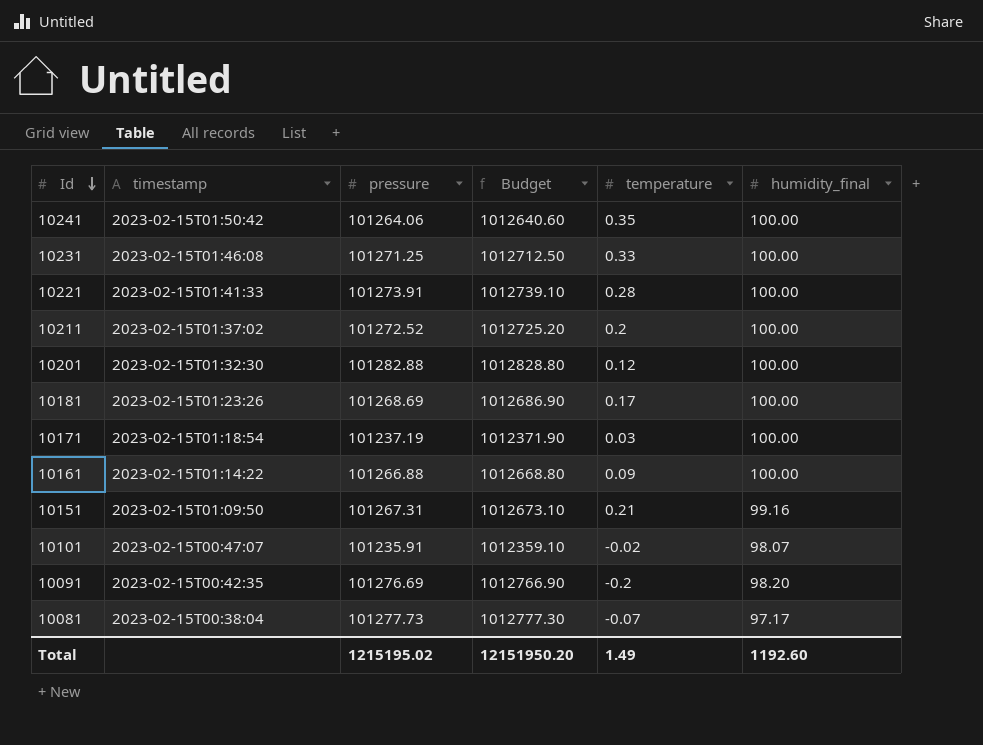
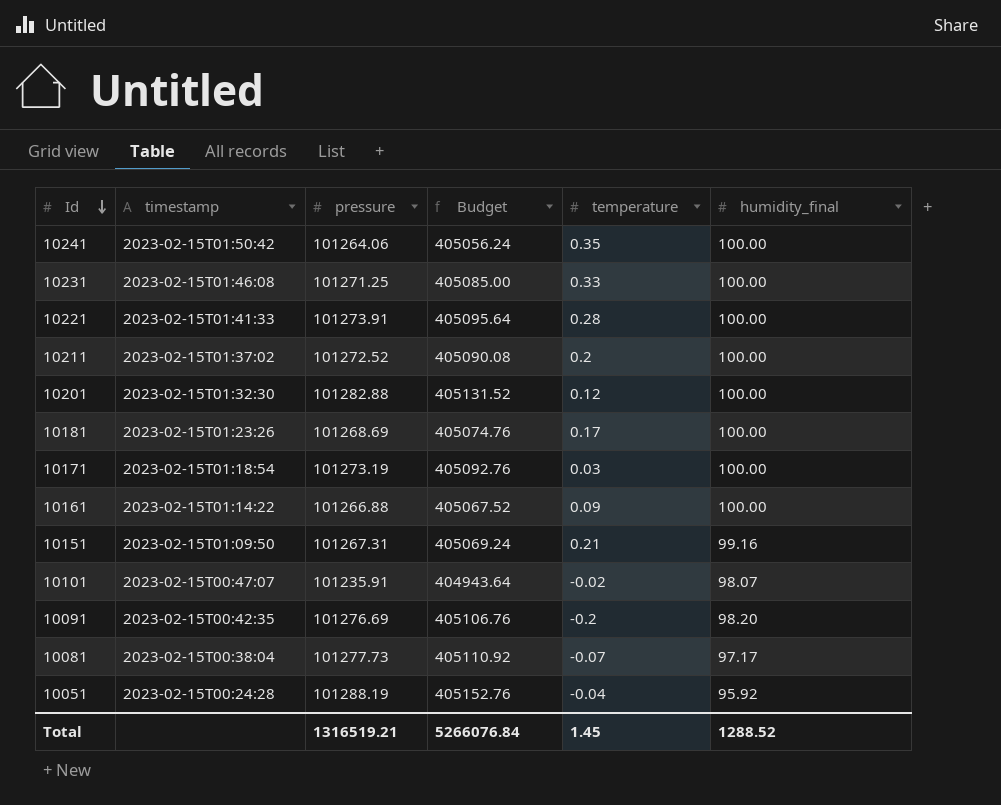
column Budget | formula: [pressure] * 10 -> [pressure] * 4
10171 | pressure: 101237.19 -> 101273.19
row 10051: none -> 2023-02-15T00:24:28 | 101288.19 | 405152.76 | -0.04 | 95.92
Total | pressure: 1215195.02 -> 1316519.21
Total | Budget: 12151950.20 -> 5266076.84
Total | temperature: 1.49 -> 1.45
Total | humidity_final: 1192.60 -> 1288.52

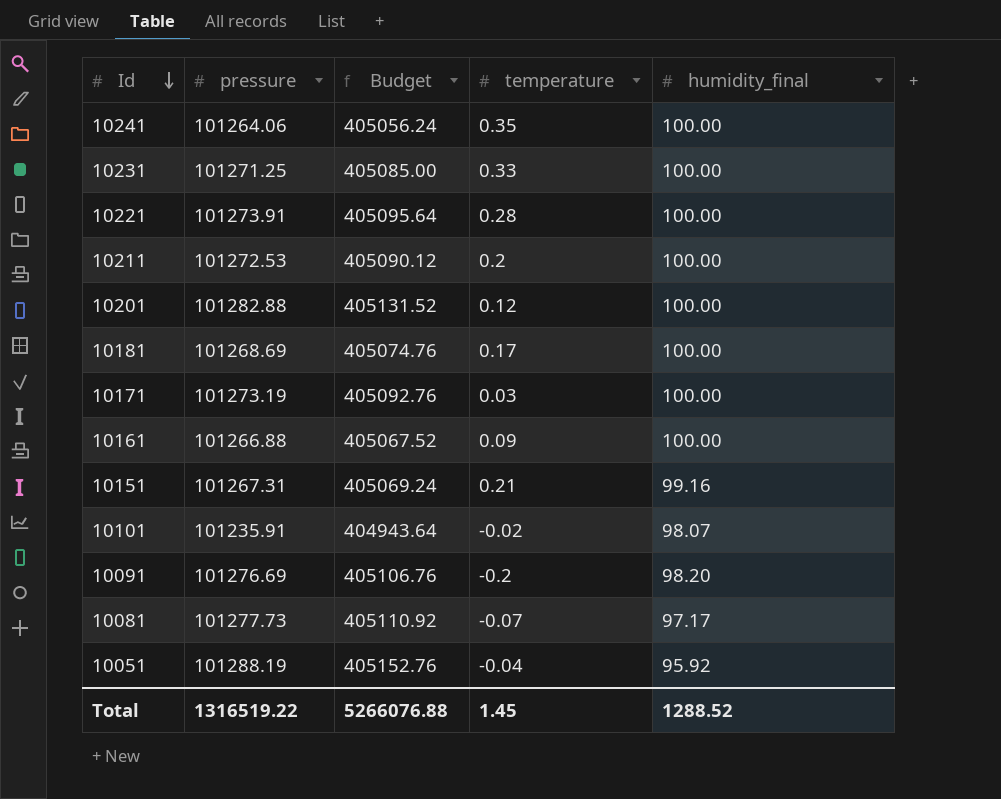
column timestamp | position: 2 -> none
10211 | pressure: 101272.52 -> 101272.53
10211 | Budget: 405090.08 -> 405090.12
Total | pressure: 1316519.21 -> 1316519.22
Total | Budget: 5266076.84 -> 5266076.88

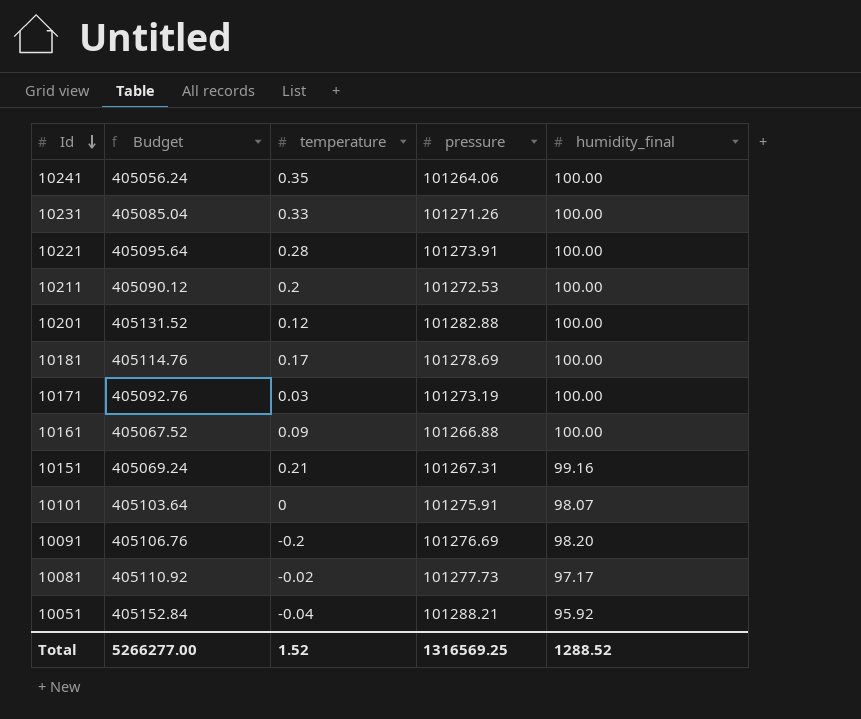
column pressure | position: 2 -> 4
10231 | Budget: 405085.00 -> 405085.04
10231 | pressure: 101271.25 -> 101271.26
10181 | Budget: 405074.76 -> 405114.76
10181 | pressure: 101268.69 -> 101278.69
10101 | Budget: 404943.64 -> 405103.64
10101 | temperature: -0.02 -> 0
10101 | pressure: 101235.91 -> 101275.91
10081 | temperature: -0.07 -> -0.02
10051 | Budget: 405152.76 -> 405152.84
10051 | pressure: 101288.19 -> 101288.21
Total | Budget: 5266076.88 -> 5266277.00
Total | temperature: 1.45 -> 1.52
Total | pressure: 1316519.22 -> 1316569.25

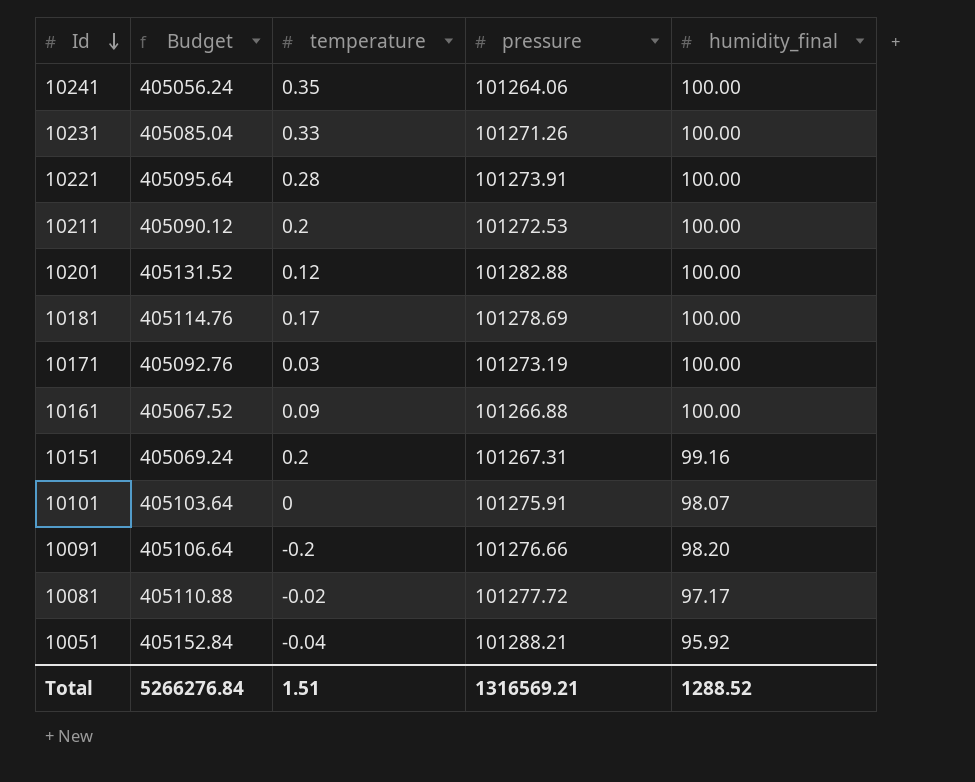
10151 | temperature: 0.21 -> 0.2
10091 | Budget: 405106.76 -> 405106.64
10091 | pressure: 101276.69 -> 101276.66
10081 | Budget: 405110.92 -> 405110.88
10081 | pressure: 101277.73 -> 101277.72
Total | Budget: 5266277.00 -> 5266276.84
Total | temperature: 1.52 -> 1.51
Total | pressure: 1316569.25 -> 1316569.21

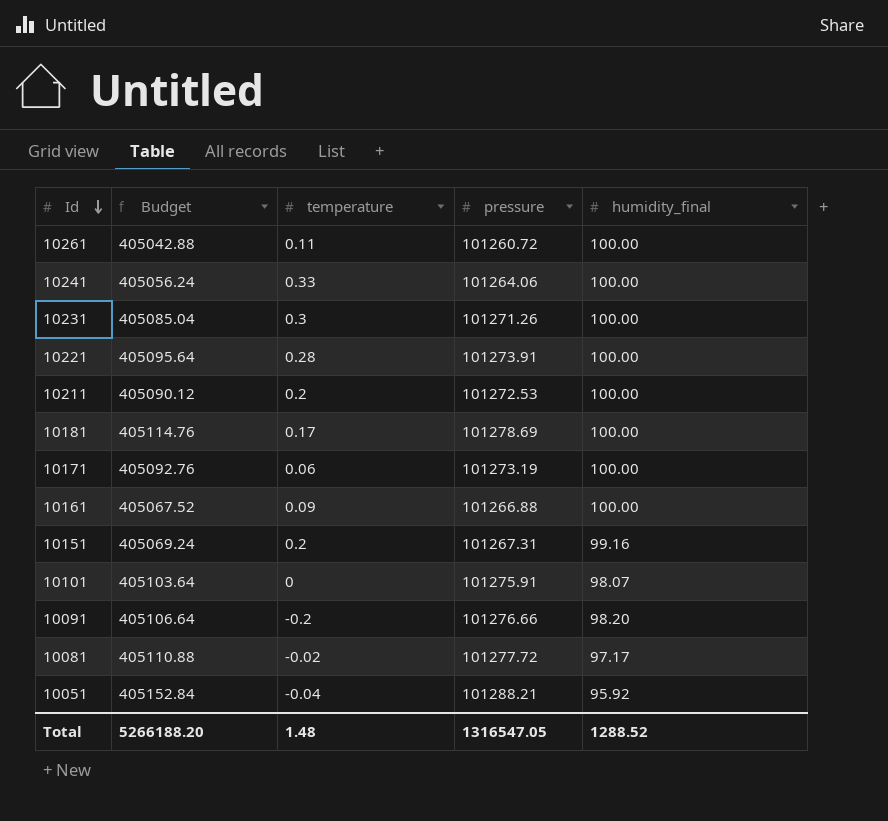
row 10201: 405131.52 | 0.12 | 101282.88 | 100.00 -> none
row 10261: none -> 405042.88 | 0.11 | 101260.72 | 100.00
10241 | temperature: 0.35 -> 0.33
10231 | temperature: 0.33 -> 0.3
10171 | temperature: 0.03 -> 0.06
Total | Budget: 5266276.84 -> 5266188.20
Total | temperature: 1.51 -> 1.48
Total | pressure: 1316569.21 -> 1316547.05

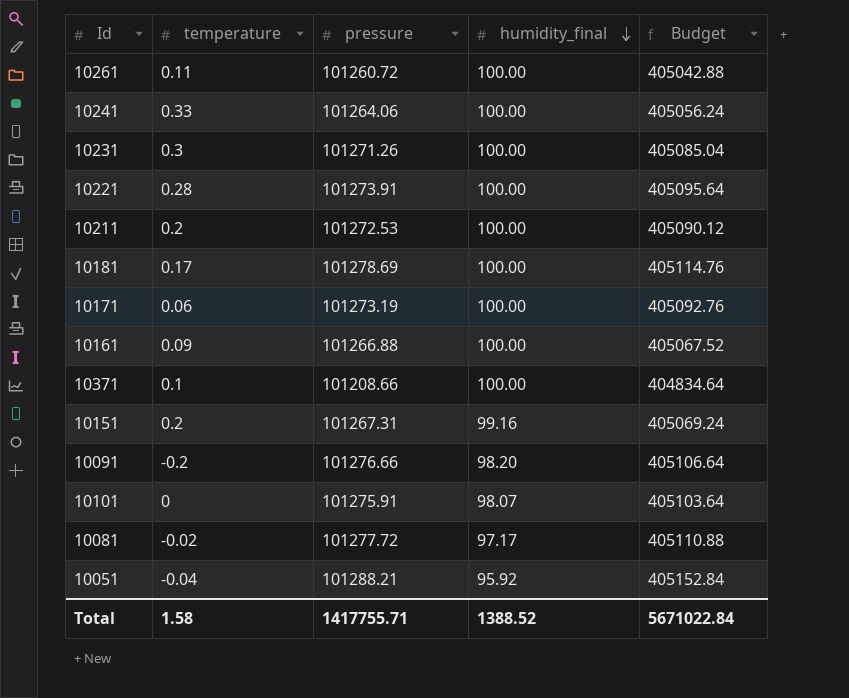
row order: Id descending -> humidity_final descending
column Budget | position: 2 -> 5
row 10371: none -> 0.1 | 101208.66 | 100.00 | 404834.64
Total | temperature: 1.48 -> 1.58
Total | pressure: 1316547.05 -> 1417755.71
Total | humidity_final: 1288.52 -> 1388.52
Total | Budget: 5266188.20 -> 5671022.84

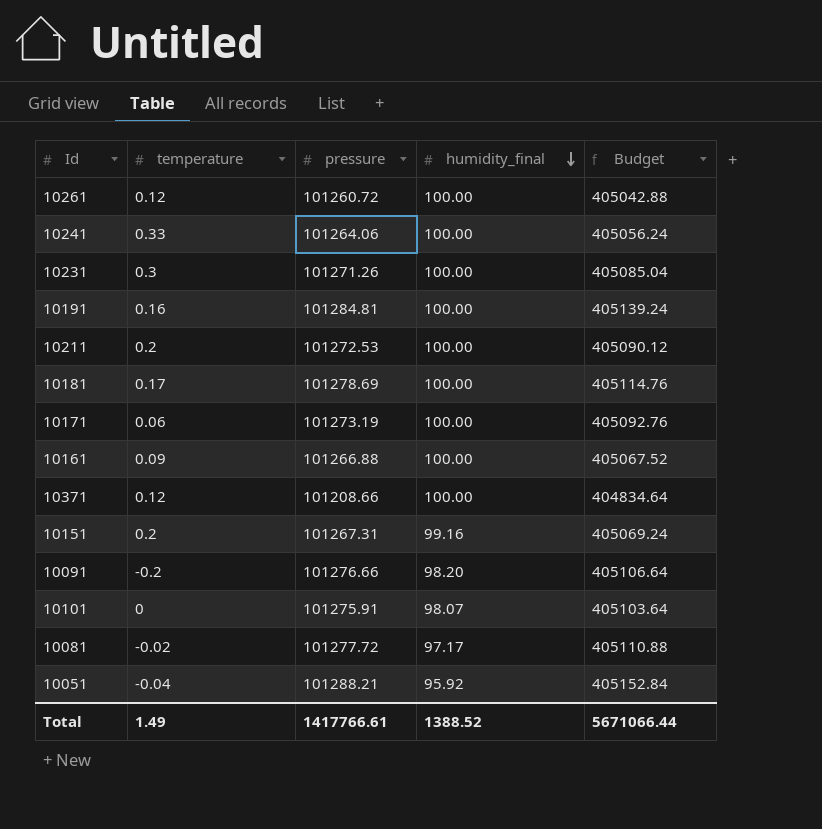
row 10221: 0.28 | 101273.91 | 100.00 | 405095.64 -> none
10261 | temperature: 0.11 -> 0.12
row 10191: none -> 0.16 | 101284.81 | 100.00 | 405139.24
10371 | temperature: 0.1 -> 0.12
Total | temperature: 1.58 -> 1.49
Total | pressure: 1417755.71 -> 1417766.61
Total | Budget: 5671022.84 -> 5671066.44

